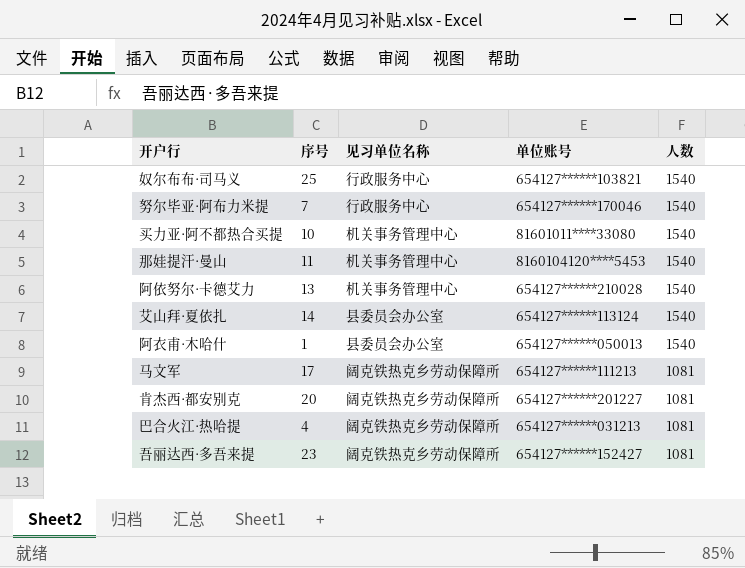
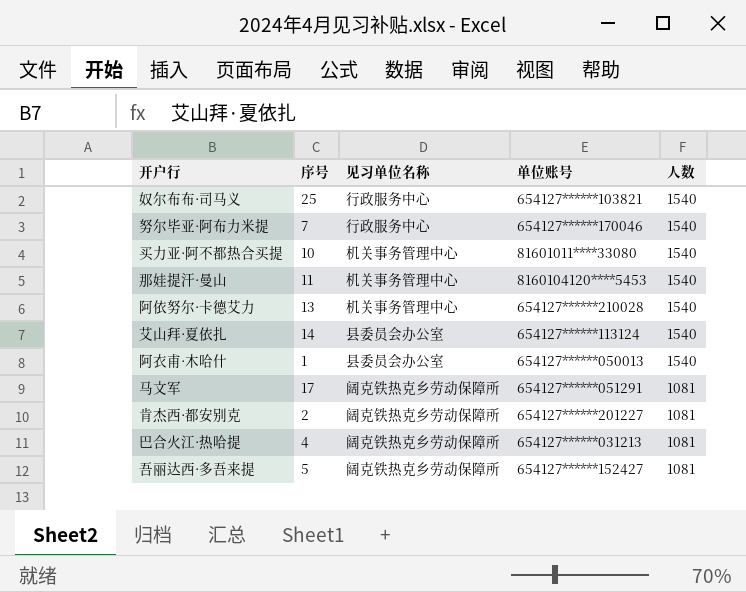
马文军 | 单位账号: 654127******111213 -> 654127******051291
肯杰西·都安别克 | 序号: 20 -> 2
吾丽达西·多吾来提 | 序号: 23 -> 5

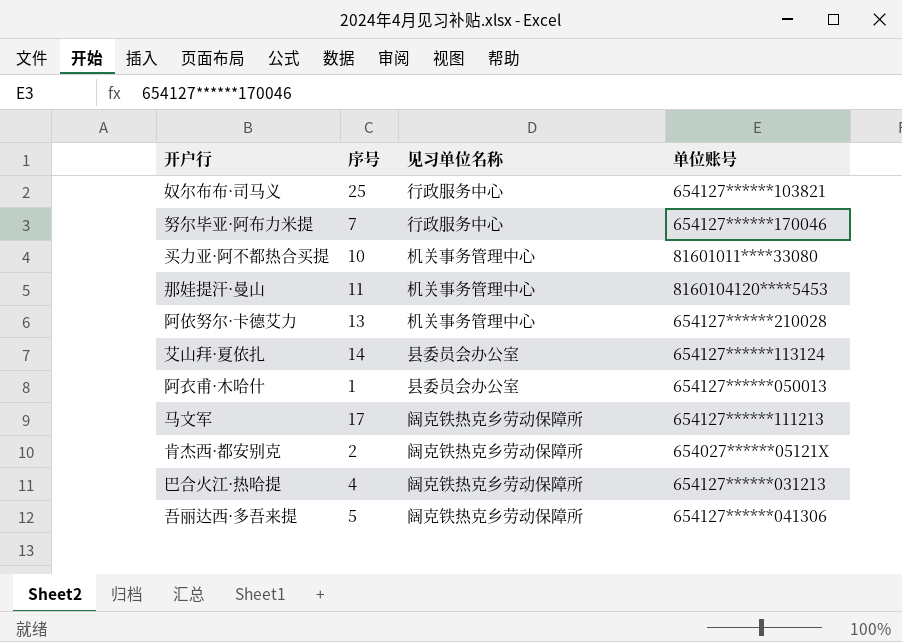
column 人数 | position: 5 -> none
马文军 | 单位账号: 654127******051291 -> 654127******111213
肯杰西·都安别克 | 单位账号: 654127******201227 -> 654027******05121X
吾丽达西·多吾来提 | 单位账号: 654127******152427 -> 654127******041306

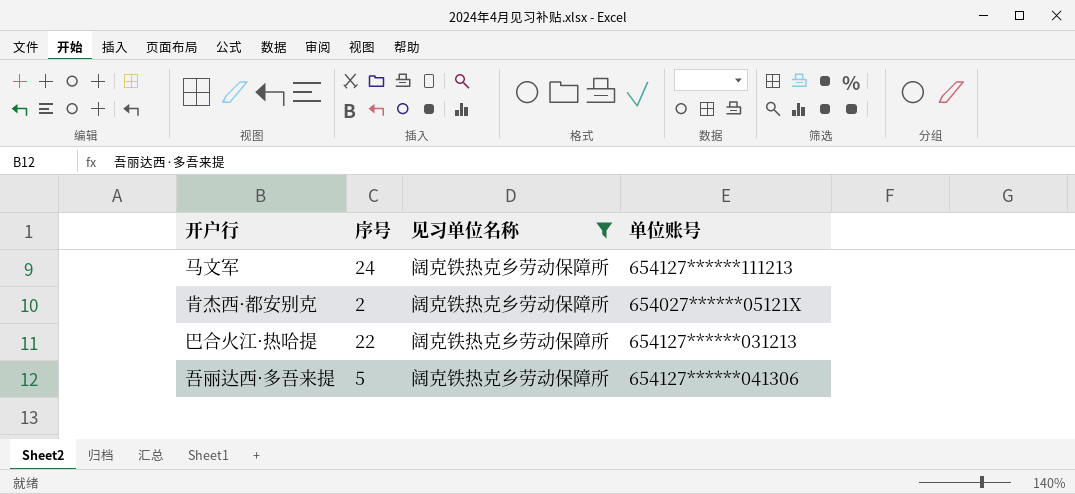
filter: none -> 见习单位名称 = 阔克铁热克乡劳动保障所
马文军 | 序号: 17 -> 24
巴合火江·热哈提 | 序号: 4 -> 22

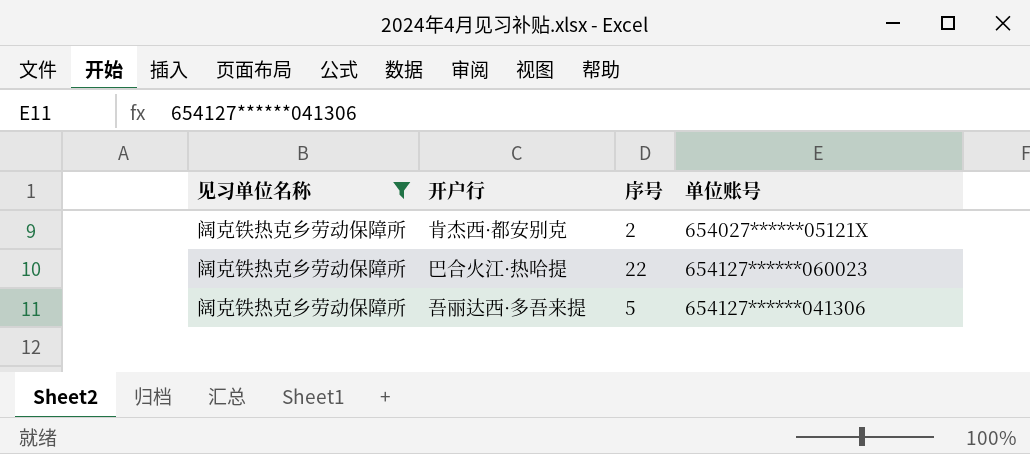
column 见习单位名称 | position: 3 -> 1
row 马文军: 24 | 阔克铁热克乡劳动保障所 | 654127******111213 -> none
巴合火江·热哈提 | 单位账号: 654127******031213 -> 654127******060023

